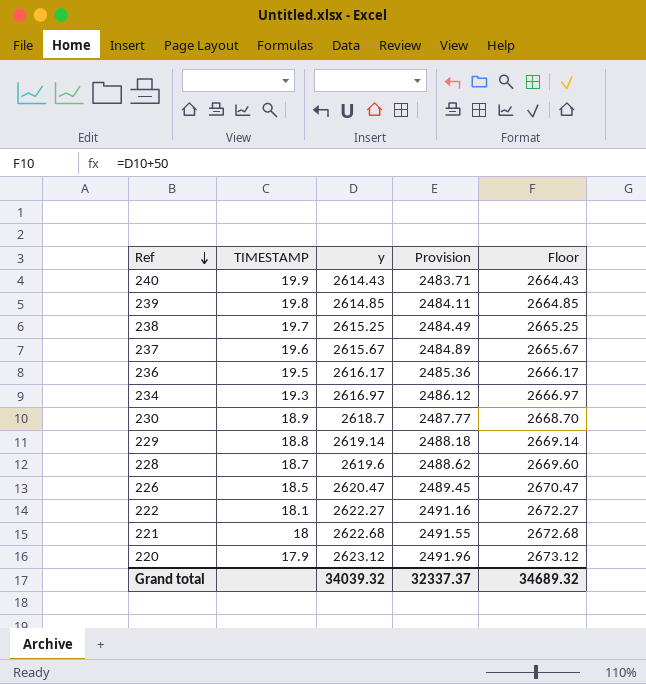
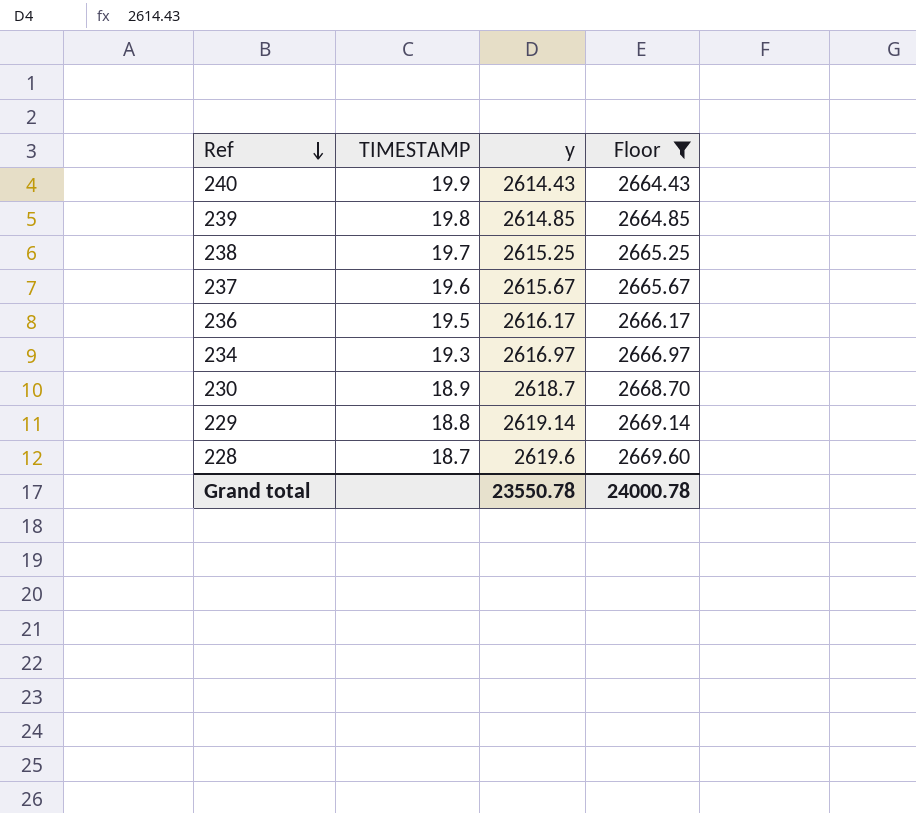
filter: none -> Floor <= 2669.60
column Provision | formula: [y] * 0.95 -> none
Grand total | y: 34039.32 -> 23550.78
Grand total | Floor: 34689.32 -> 24000.78

